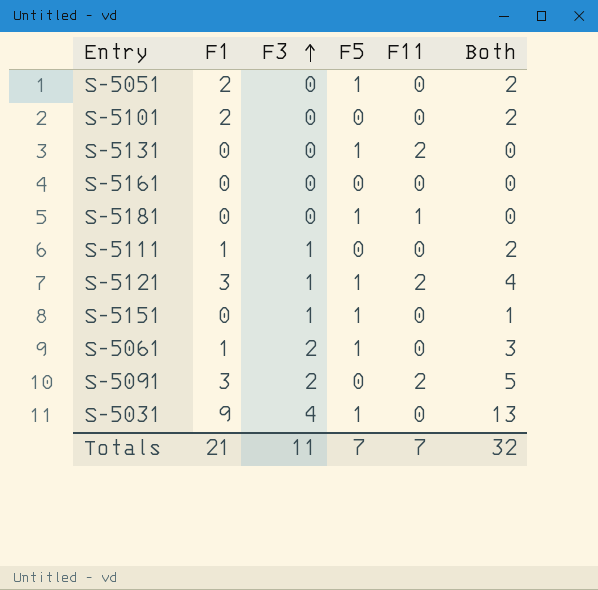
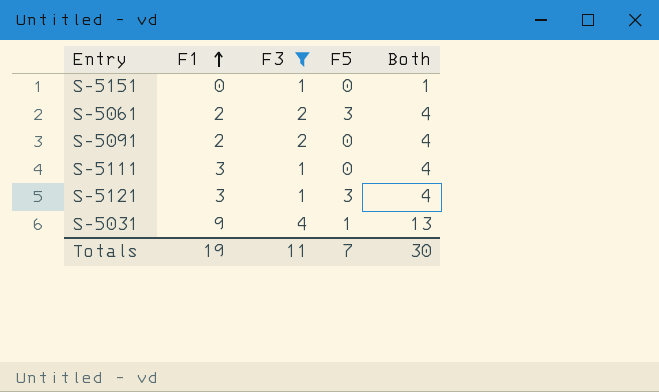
filter: none -> F3 != 0
row order: F3 ascending -> F1 ascending
column F11 | position: 5 -> none
S-5151 | F5: 1 -> 0
S-5061 | F1: 1 -> 2
S-5061 | F5: 1 -> 3
S-5061 | Both: 3 -> 4
S-5091 | F1: 3 -> 2
S-5091 | Both: 5 -> 4
S-5111 | F1: 1 -> 3
S-5111 | Both: 2 -> 4
S-5121 | F5: 1 -> 3
Totals | F1: 21 -> 19
Totals | Both: 32 -> 30

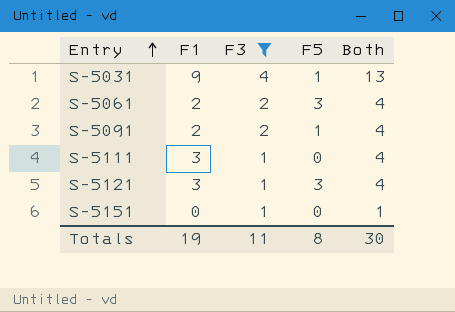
row order: F1 ascending -> Entry ascending
S-5091 | F5: 0 -> 1
Totals | F5: 7 -> 8

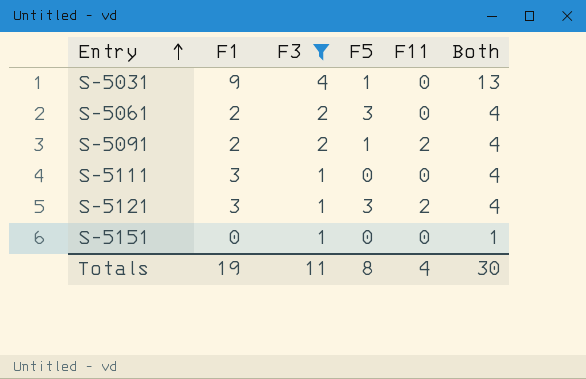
column F11 | position: none -> 5

